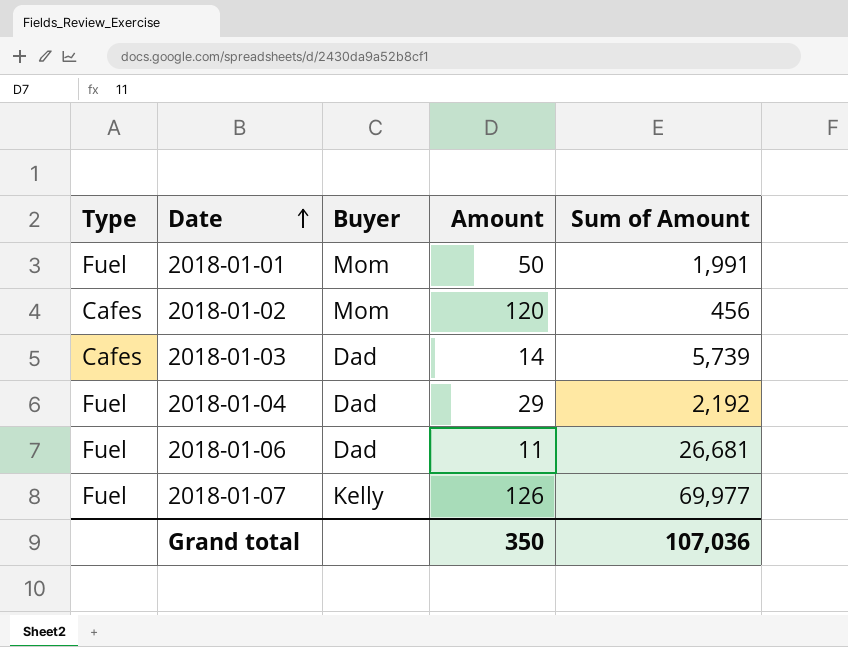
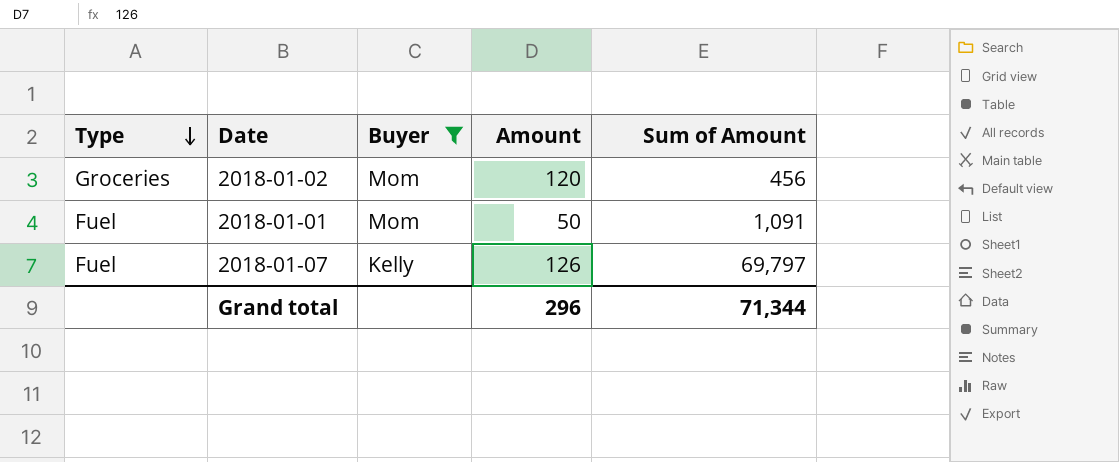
filter: none -> Buyer != Dad
row order: Date ascending -> Type descending
2018-01-02 | Type: Cafes -> Groceries
2018-01-01 | Sum of Amount: 1,991 -> 1,091
2018-01-07 | Sum of Amount: 69,977 -> 69,797
Grand total | Amount: 350 -> 296
Grand total | Sum of Amount: 107,036 -> 71,344

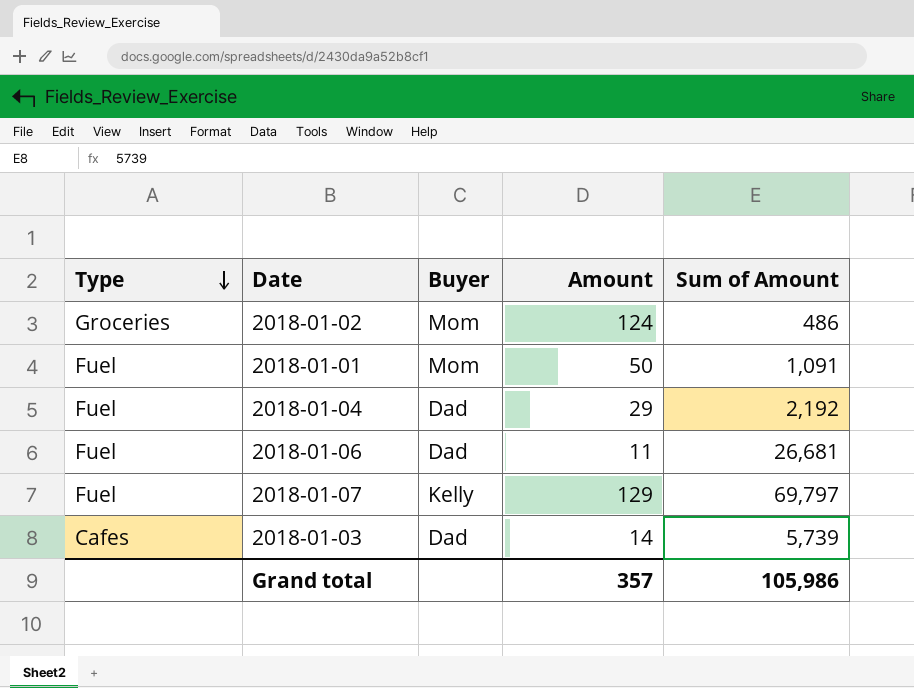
filter: Buyer != Dad -> none
2018-01-02 | Amount: 120 -> 124
2018-01-02 | Sum of Amount: 456 -> 486
2018-01-07 | Amount: 126 -> 129
Grand total | Amount: 296 -> 357
Grand total | Sum of Amount: 71,344 -> 105,986

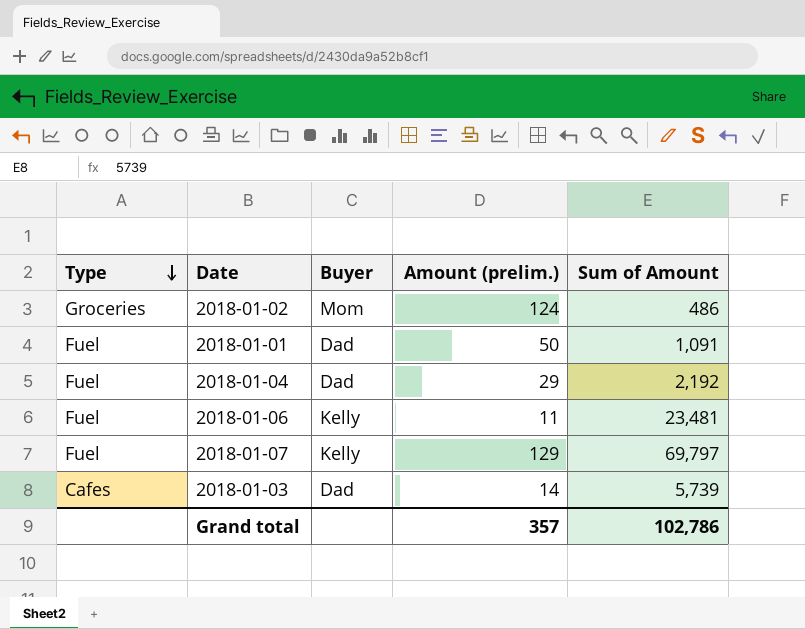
column name: Amount -> Amount (prelim.)
2018-01-01 | Buyer: Mom -> Dad
2018-01-06 | Buyer: Dad -> Kelly
2018-01-06 | Sum of Amount: 26,681 -> 23,481
Grand total | Sum of Amount: 105,986 -> 102,786

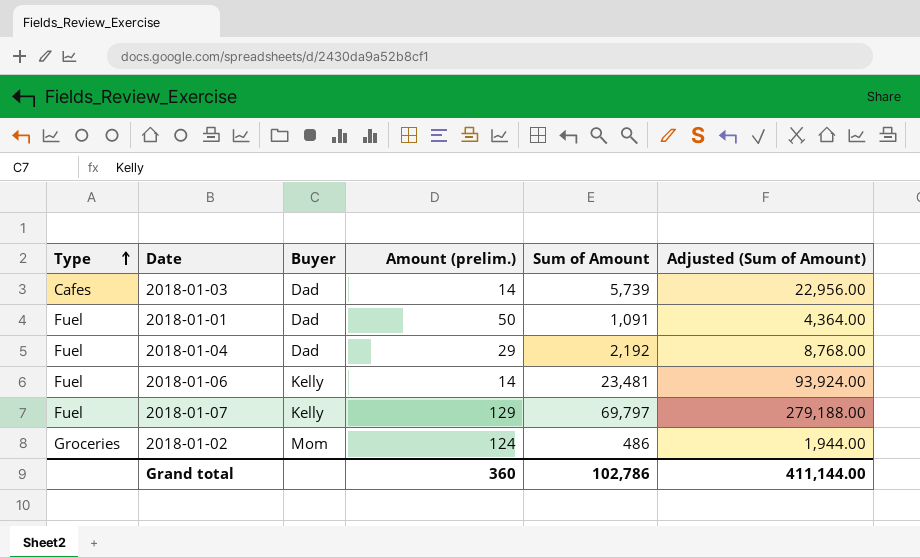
row order: Type descending -> Type ascending
column Adjusted (Sum of Amount) | formula: none -> [Sum of Amount] * 4
2018-01-06 | Amount (prelim.): 11 -> 14
Grand total | Amount (prelim.): 357 -> 360

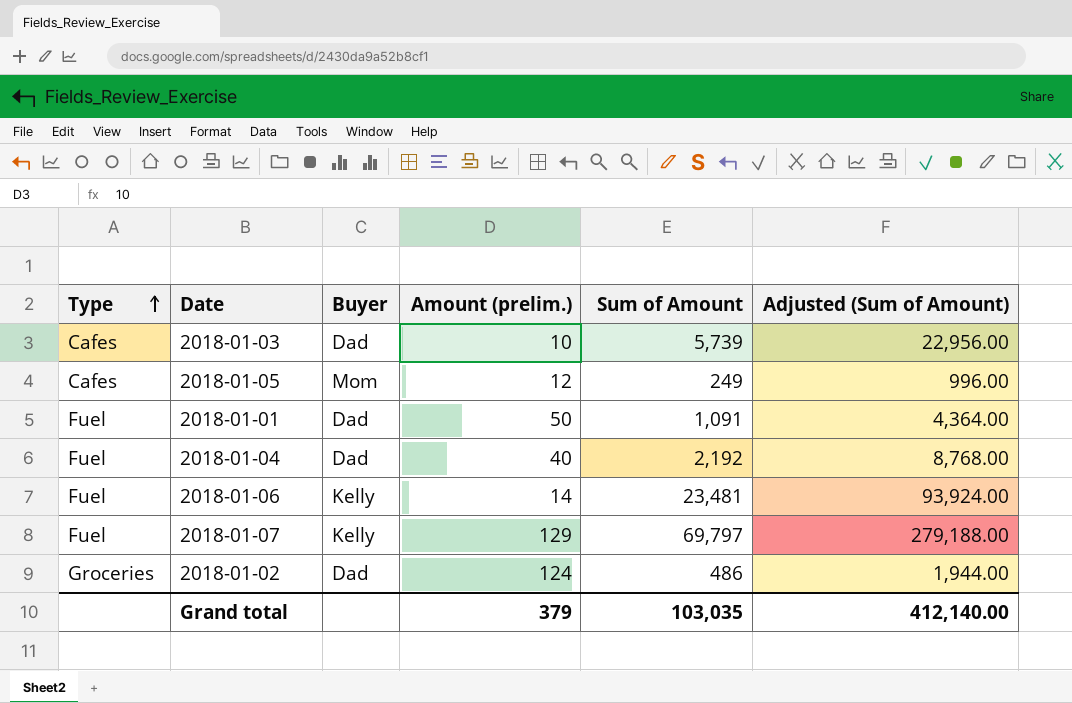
2018-01-03 | Amount (prelim.): 14 -> 10
row 2018-01-05: none -> Cafes | Mom | 12 | 249 | 996.00
2018-01-04 | Amount (prelim.): 29 -> 40
2018-01-02 | Buyer: Mom -> Dad
Grand total | Amount (prelim.): 360 -> 379
Grand total | Sum of Amount: 102,786 -> 103,035
Grand total | Adjusted (Sum of Amount): 411,144.00 -> 412,140.00

